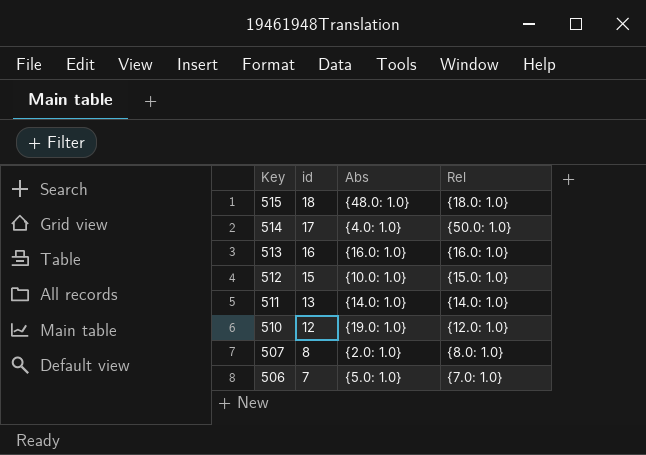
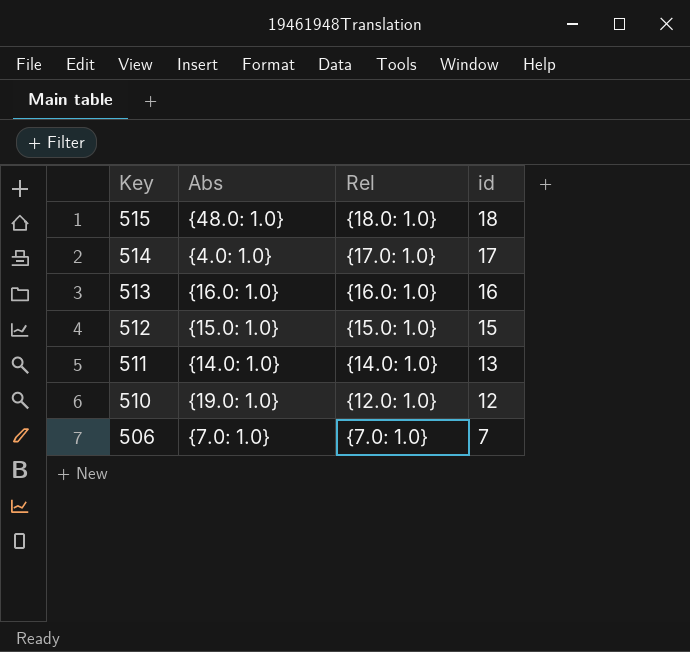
column id | position: 2 -> 4
row 507: 8 | {2.0: 1.0} | {8.0: 1.0} -> none
514 | Rel: {50.0: 1.0} -> {17.0: 1.0}
512 | Abs: {10.0: 1.0} -> {15.0: 1.0}
506 | Abs: {5.0: 1.0} -> {7.0: 1.0}

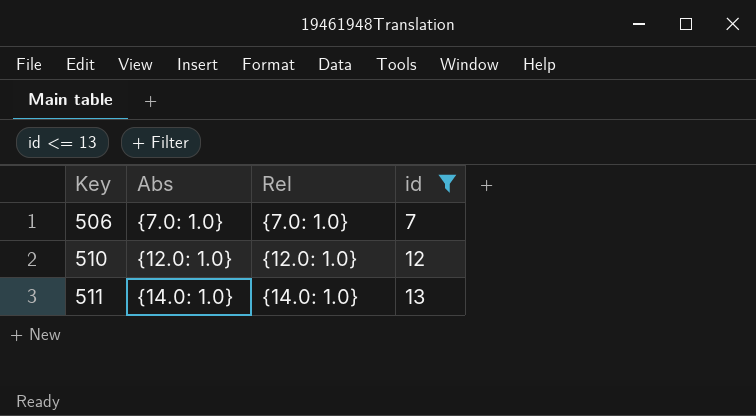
filter: none -> id <= 13
row order: Key descending -> Key ascending
510 | Abs: {19.0: 1.0} -> {12.0: 1.0}

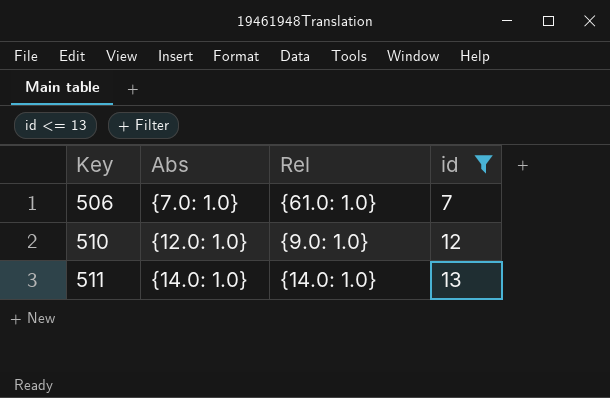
506 | Rel: {7.0: 1.0} -> {61.0: 1.0}
510 | Rel: {12.0: 1.0} -> {9.0: 1.0}

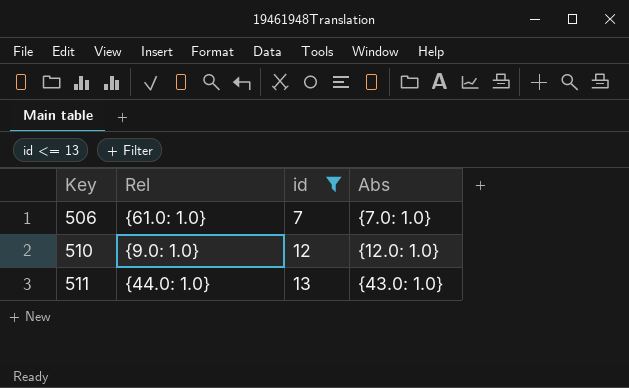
column Abs | position: 2 -> 4
511 | Rel: {14.0: 1.0} -> {44.0: 1.0}
511 | Abs: {14.0: 1.0} -> {43.0: 1.0}

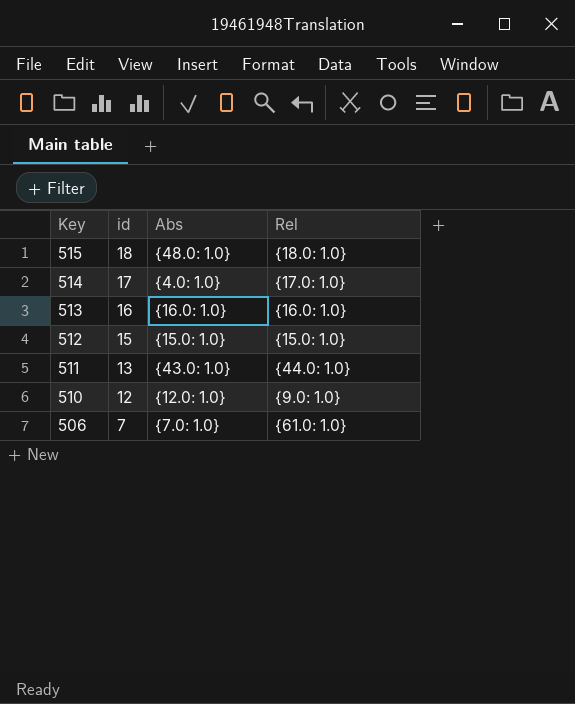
filter: id <= 13 -> none
row order: Key ascending -> Key descending
column Rel | position: 2 -> 4

